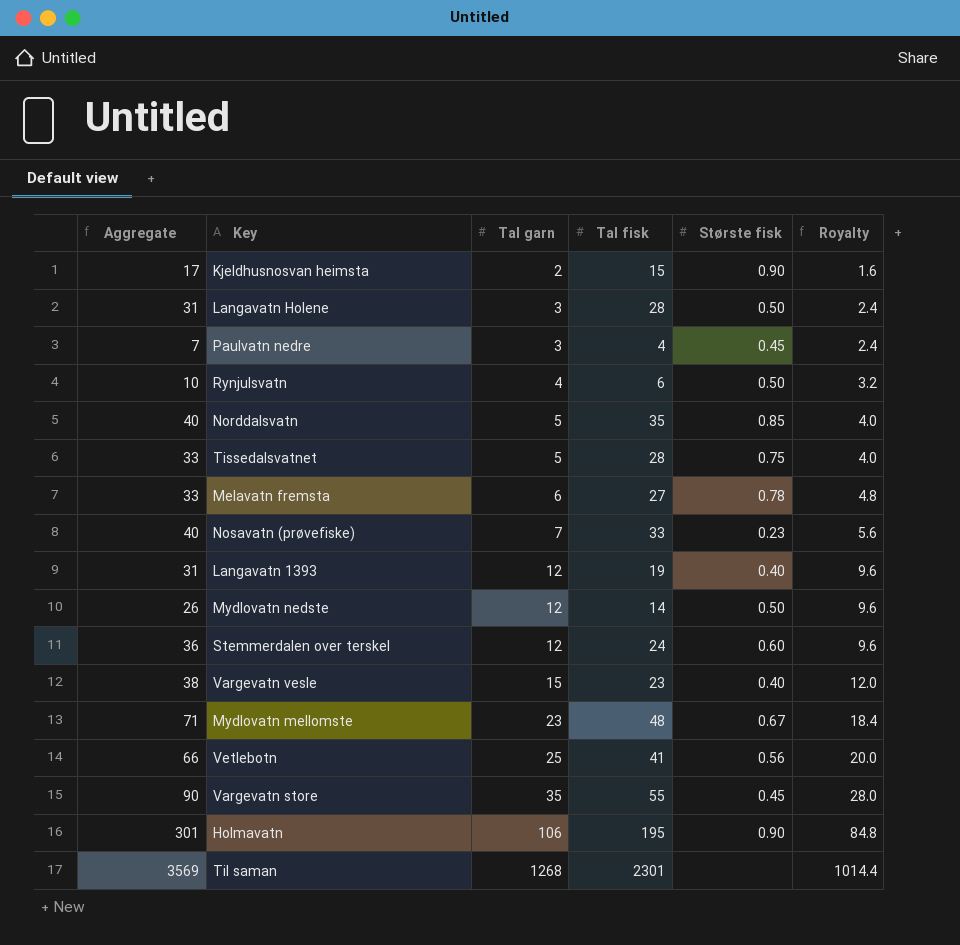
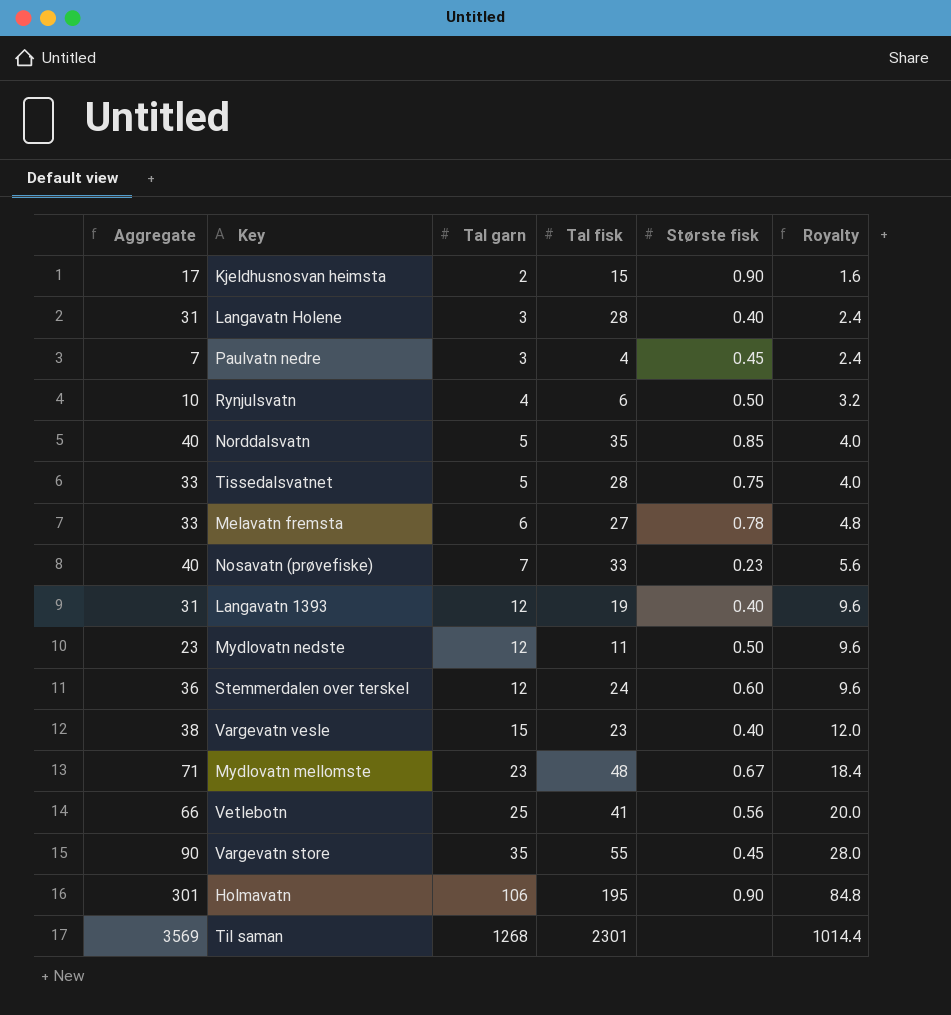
Langavatn Holene | Største fisk: 0.50 -> 0.40
Mydlovatn nedste | Aggregate: 26 -> 23
Mydlovatn nedste | Tal fisk: 14 -> 11

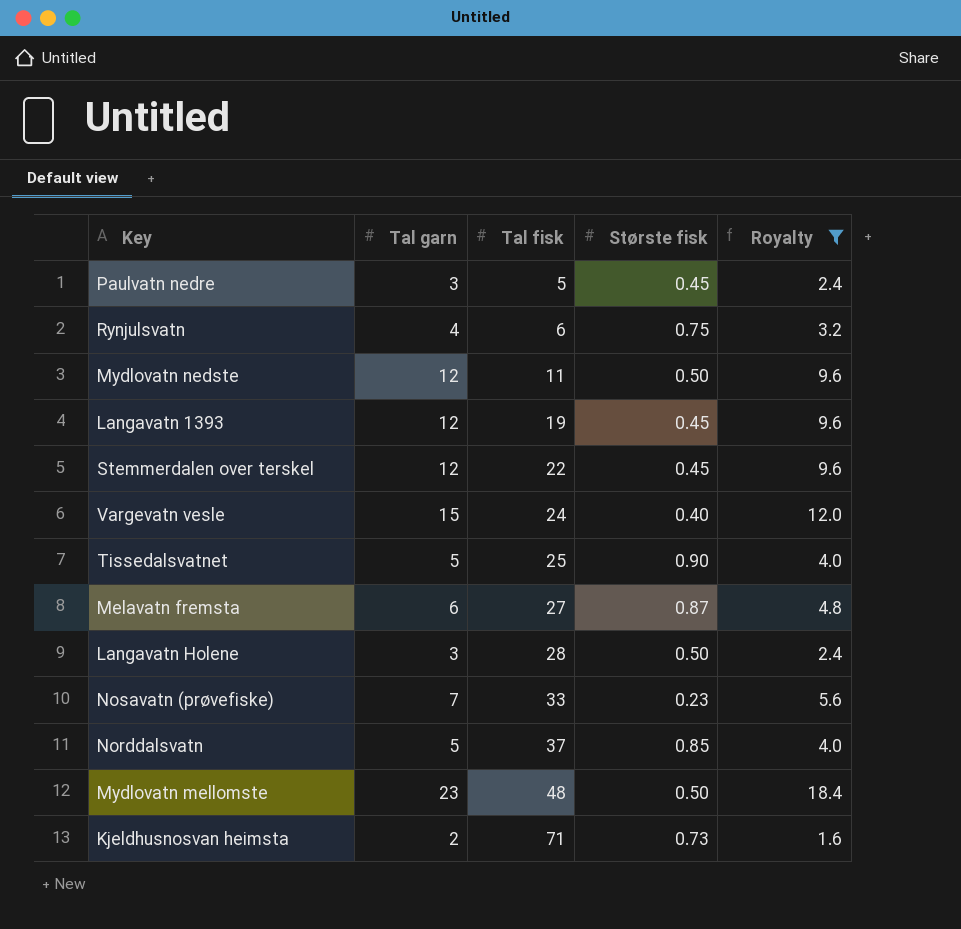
filter: none -> Royalty <= 18.4
row order: Tal garn ascending -> Tal fisk ascending
column Aggregate | formula: [Tal garn] + [Tal fisk] -> none
Paulvatn nedre | Tal fisk: 4 -> 5
Rynjulsvatn | Største fisk: 0.50 -> 0.75
Langavatn 1393 | Største fisk: 0.40 -> 0.45
Stemmerdalen over terskel | Tal fisk: 24 -> 22
Stemmerdalen over terskel | Største fisk: 0.60 -> 0.45
Vargevatn vesle | Tal fisk: 23 -> 24
Tissedalsvatnet | Tal fisk: 28 -> 25
Tissedalsvatnet | Største fisk: 0.75 -> 0.90
Melavatn fremsta | Største fisk: 0.78 -> 0.87
Langavatn Holene | Største fisk: 0.40 -> 0.50
Norddalsvatn | Tal fisk: 35 -> 37
Mydlovatn mellomste | Største fisk: 0.67 -> 0.50
Kjeldhusnosvan heimsta | Tal fisk: 15 -> 71
Kjeldhusnosvan heimsta | Største fisk: 0.90 -> 0.73

